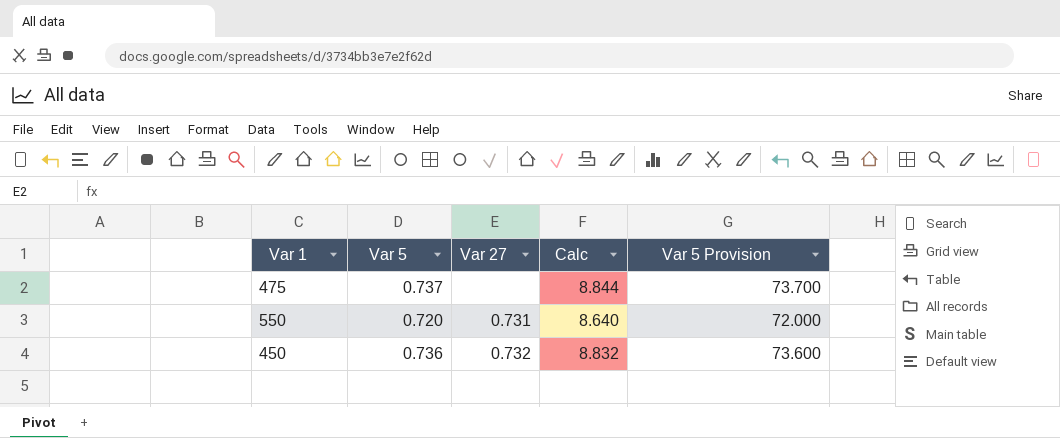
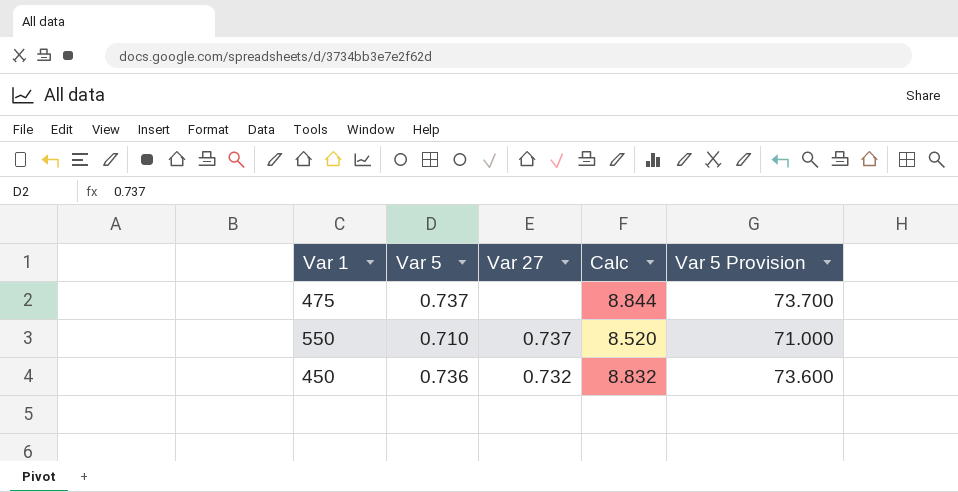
550 | Var 5: 0.720 -> 0.710
550 | Var 27: 0.731 -> 0.737
550 | Calc: 8.640 -> 8.520
550 | Var 5 Provision: 72.000 -> 71.000

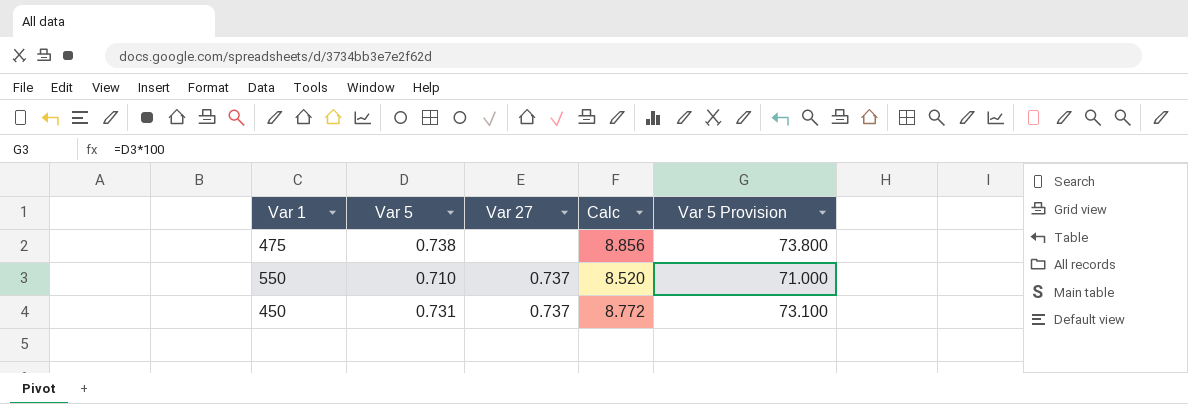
475 | Var 5: 0.737 -> 0.738
475 | Calc: 8.844 -> 8.856
475 | Var 5 Provision: 73.700 -> 73.800
450 | Var 5: 0.736 -> 0.731
450 | Var 27: 0.732 -> 0.737
450 | Calc: 8.832 -> 8.772
450 | Var 5 Provision: 73.600 -> 73.100

